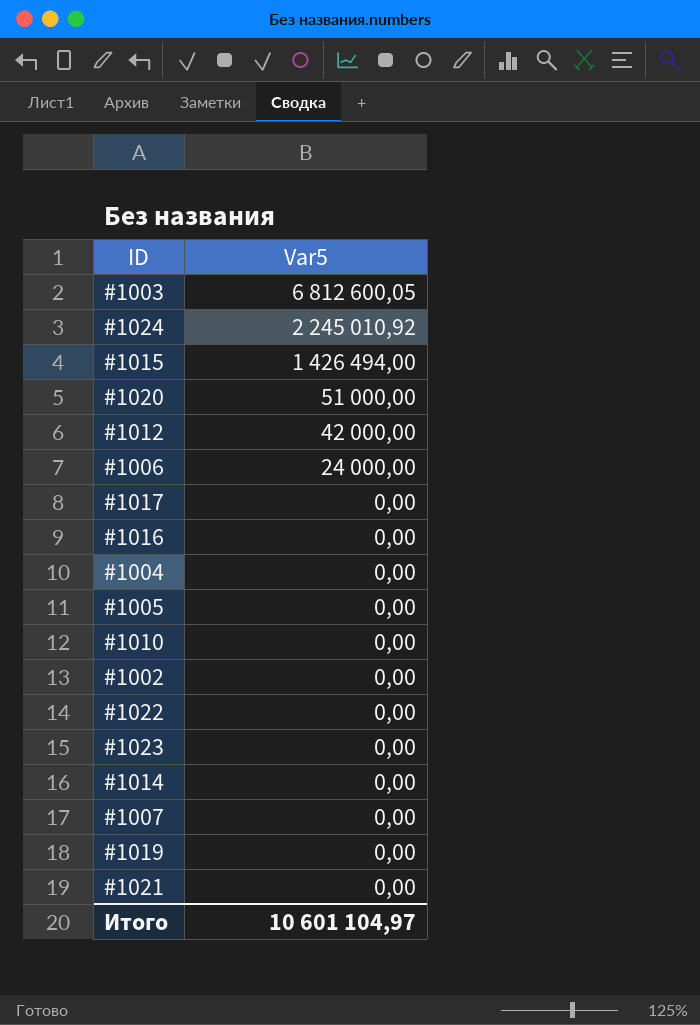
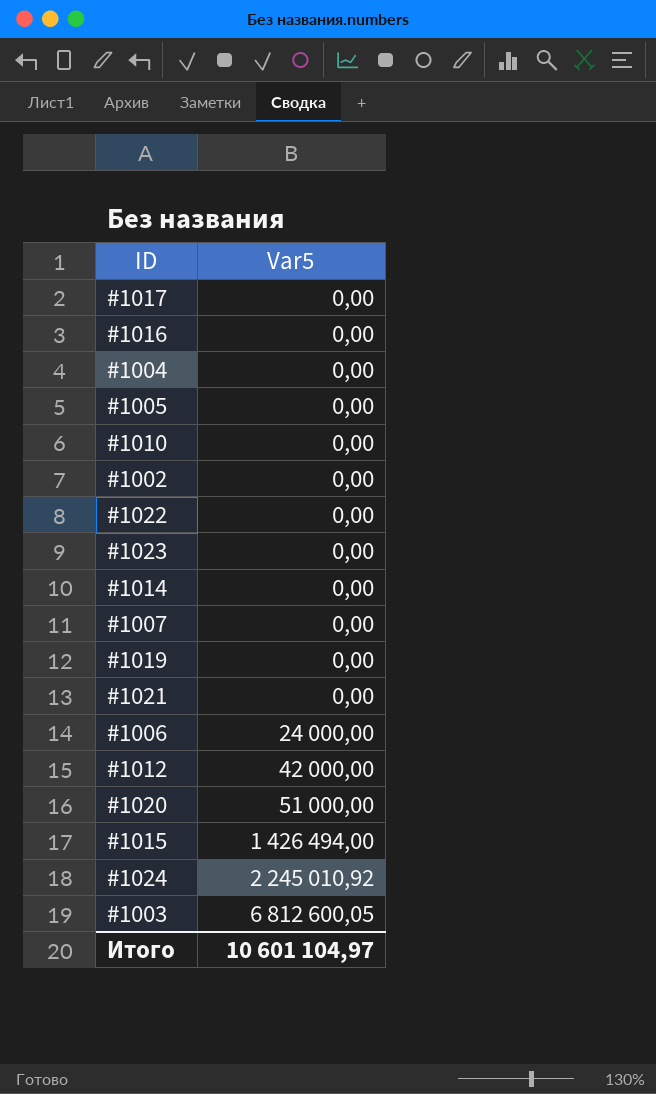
row order: Var5 descending -> Var5 ascending

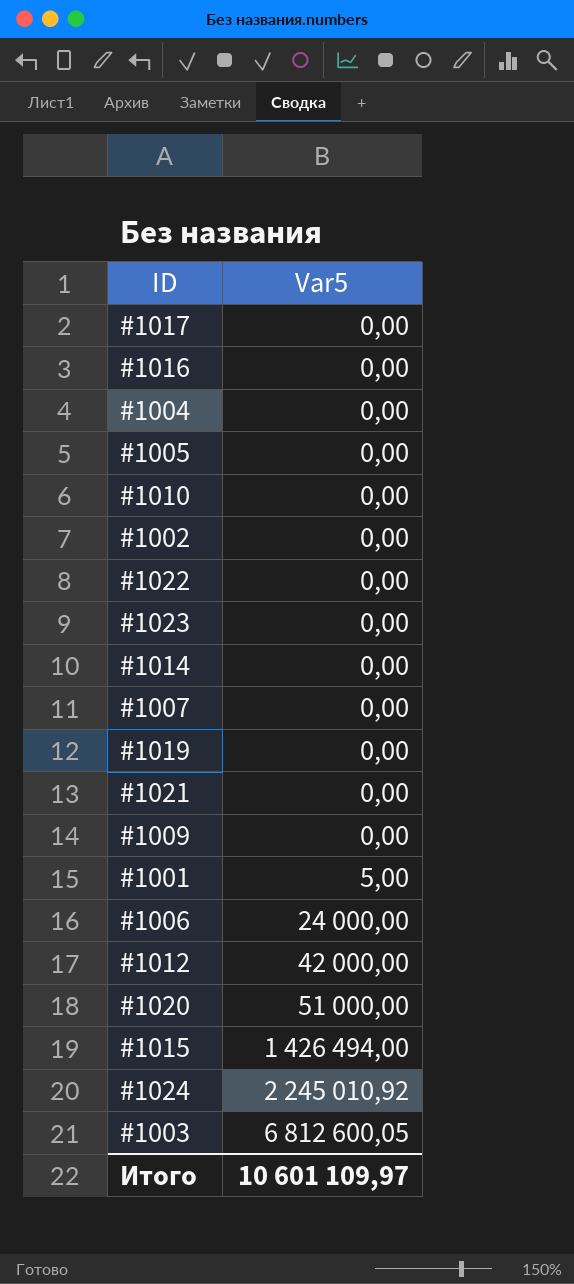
row #1009: none -> 0,00
row #1001: none -> 5,00
Итого | Var5: 10 601 104,97 -> 10 601 109,97

